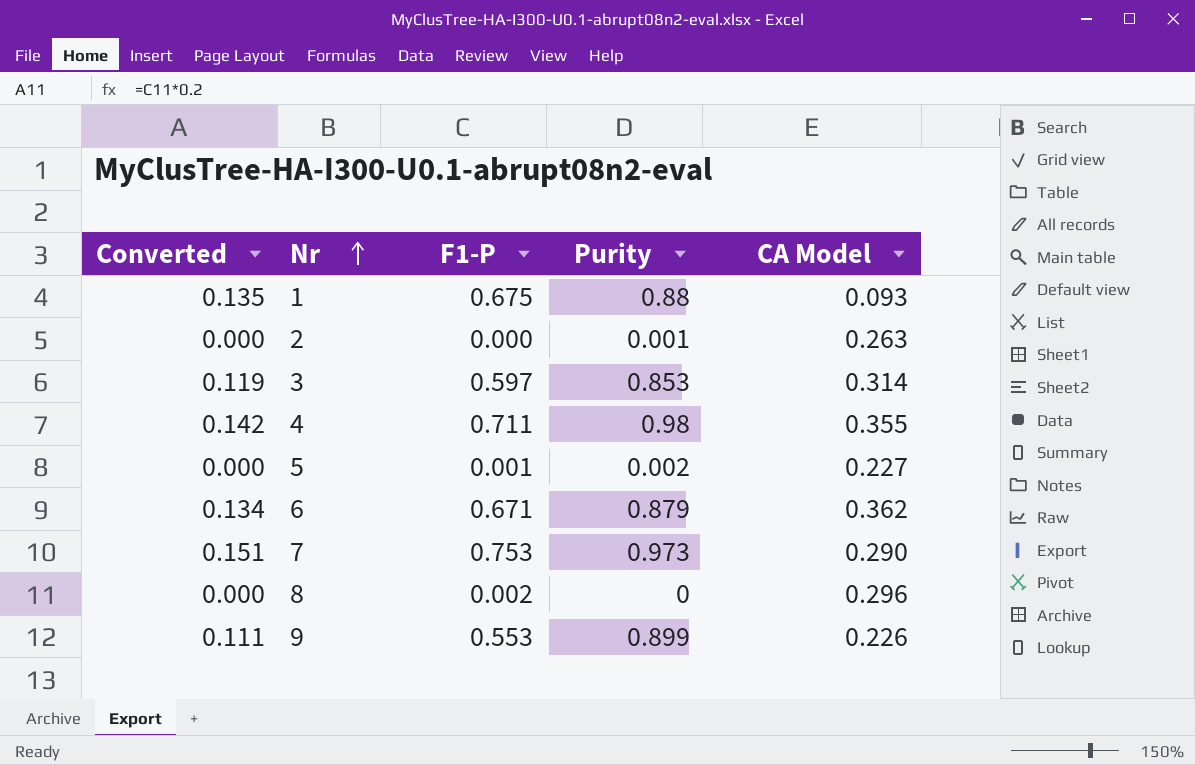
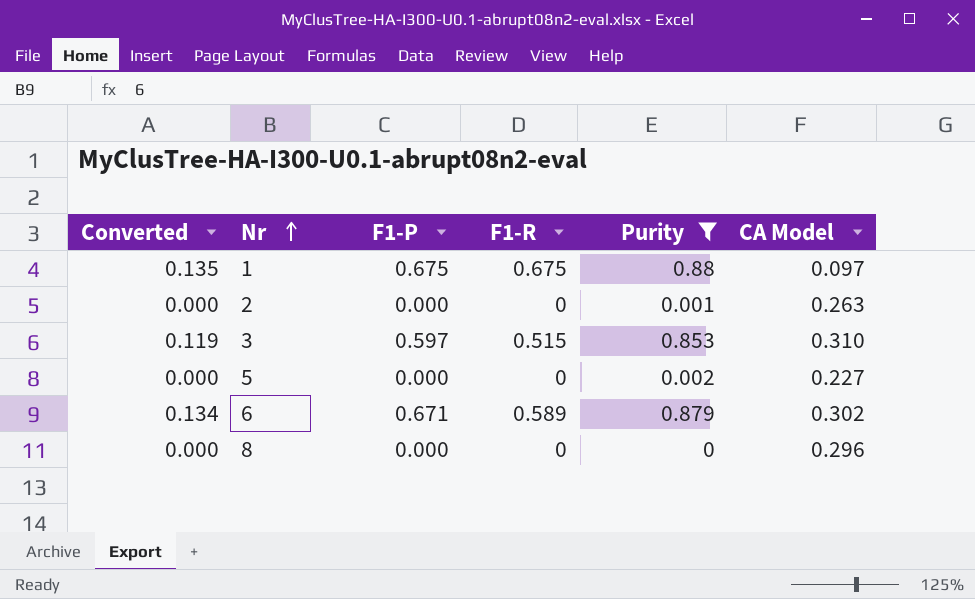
filter: none -> Purity <= 0.88
column F1-R | position: none -> 4
1 | CA Model: 0.093 -> 0.097
3 | CA Model: 0.314 -> 0.310
5 | F1-P: 0.001 -> 0.000
6 | CA Model: 0.362 -> 0.302
8 | F1-P: 0.002 -> 0.000

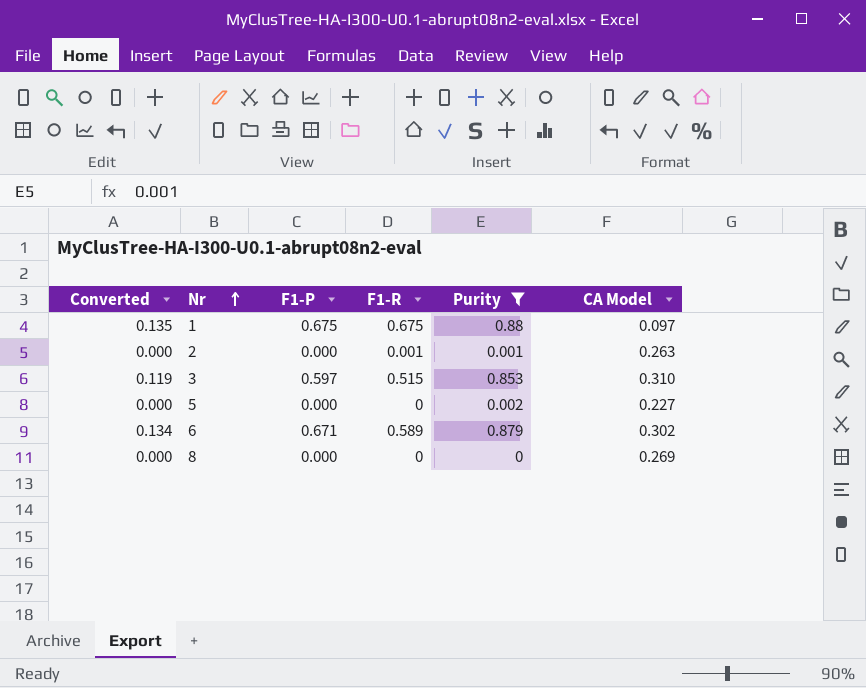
2 | F1-R: 0 -> 0.001
8 | CA Model: 0.296 -> 0.269

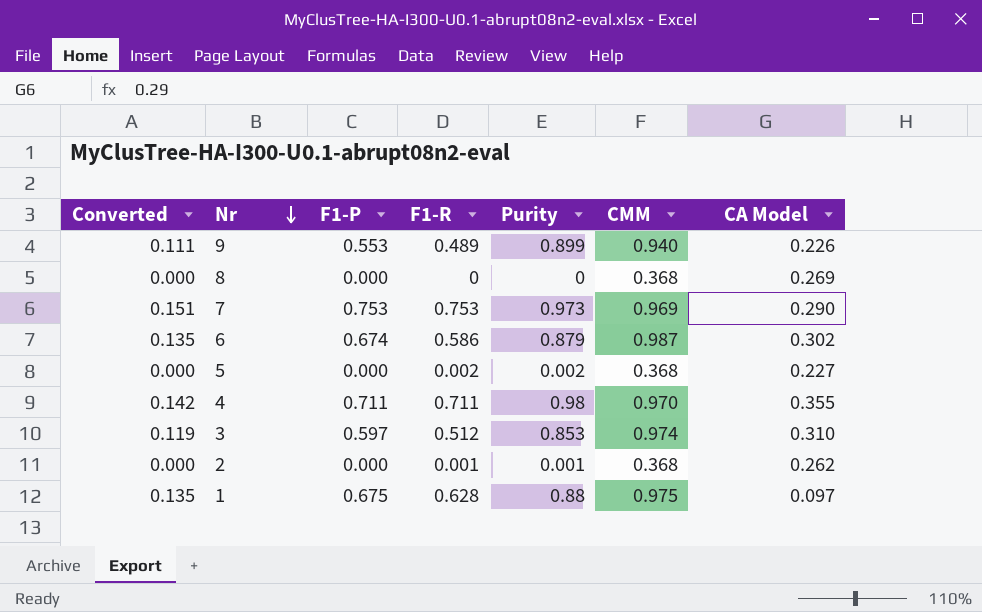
filter: Purity <= 0.88 -> none
row order: Nr ascending -> Nr descending
column CMM | position: none -> 6
6 | Converted: 0.134 -> 0.135
6 | F1-P: 0.671 -> 0.674
6 | F1-R: 0.589 -> 0.586
5 | F1-R: 0 -> 0.002
3 | F1-R: 0.515 -> 0.512
2 | CA Model: 0.263 -> 0.262
1 | F1-R: 0.675 -> 0.628

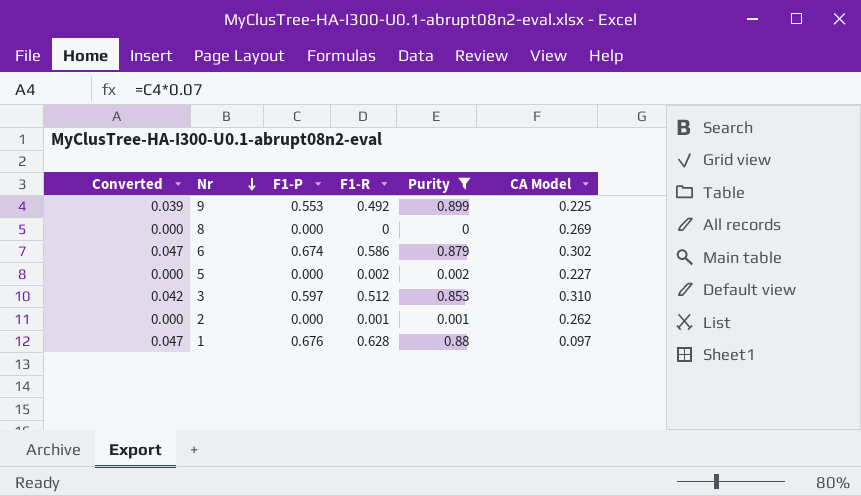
filter: none -> Purity <= 0.899
column CMM | position: 6 -> none
column Converted | formula: [F1-P] * 0.2 -> [F1-P] * 0.07
9 | F1-R: 0.489 -> 0.492
9 | CA Model: 0.226 -> 0.225
1 | F1-P: 0.675 -> 0.676

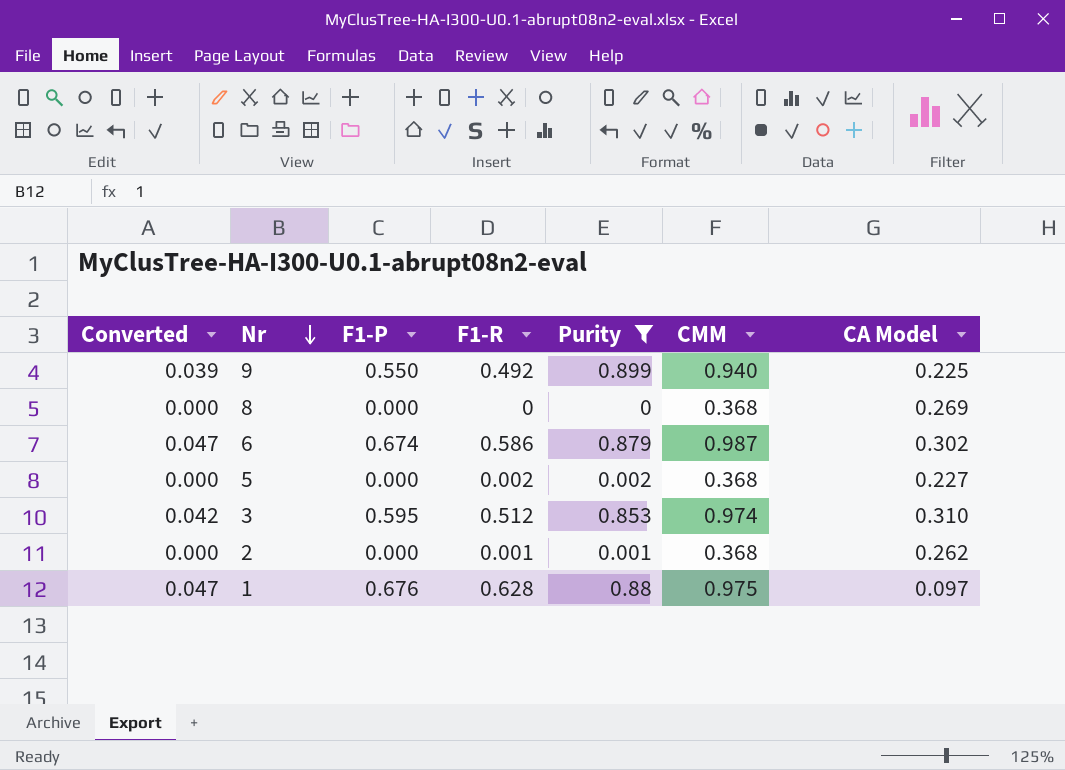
column CMM | position: none -> 6
9 | F1-P: 0.553 -> 0.550
3 | F1-P: 0.597 -> 0.595

